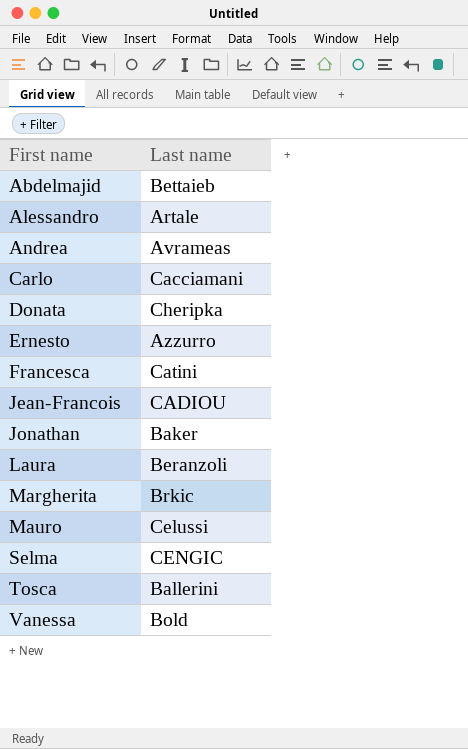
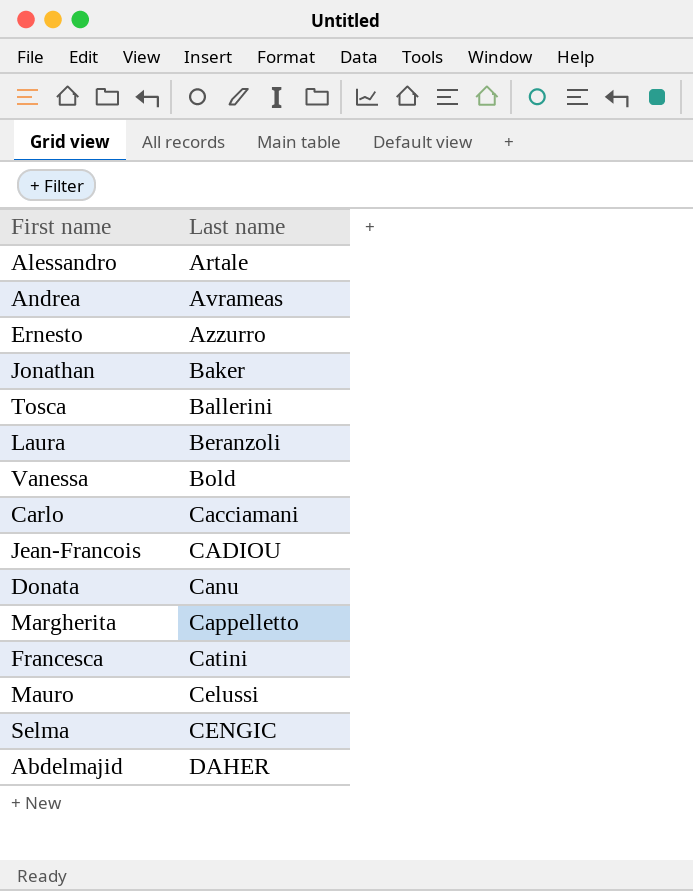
row order: First name ascending -> Last name ascending
Donata | Last name: Cheripka -> Canu
Margherita | Last name: Brkic -> Cappelletto
Abdelmajid | Last name: Bettaieb -> DAHER

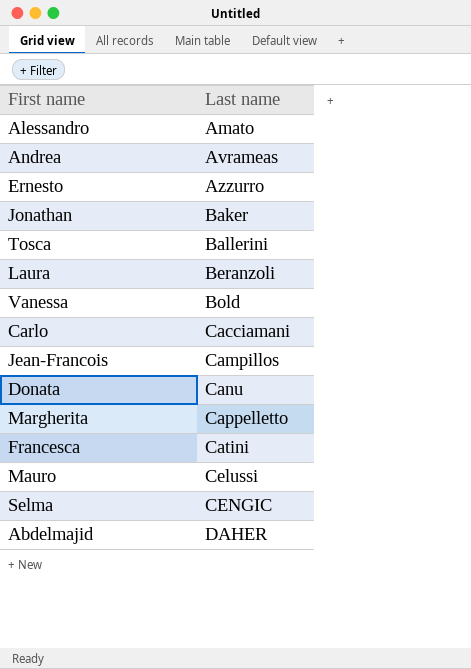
Alessandro | Last name: Artale -> Amato
Jean-Francois | Last name: CADIOU -> Campillos

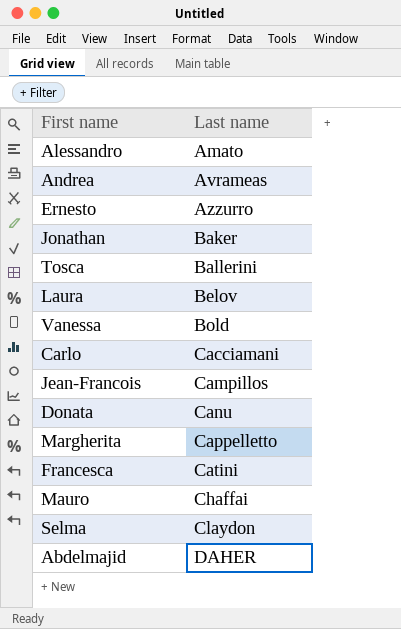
Laura | Last name: Beranzoli -> Belov
Mauro | Last name: Celussi -> Chaffai
Selma | Last name: CENGIC -> Claydon

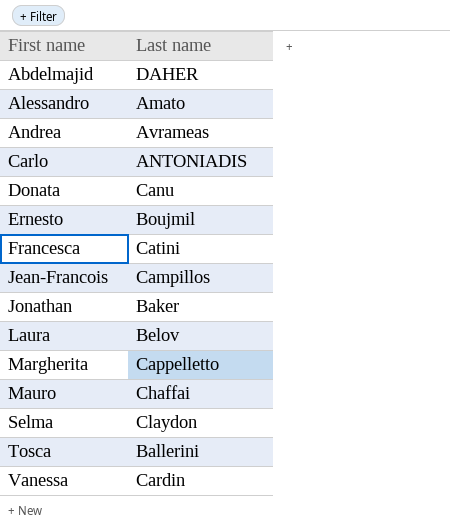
row order: Last name ascending -> First name ascending
Carlo | Last name: Cacciamani -> ANTONIADIS
Ernesto | Last name: Azzurro -> Boujmil
Vanessa | Last name: Bold -> Cardin

